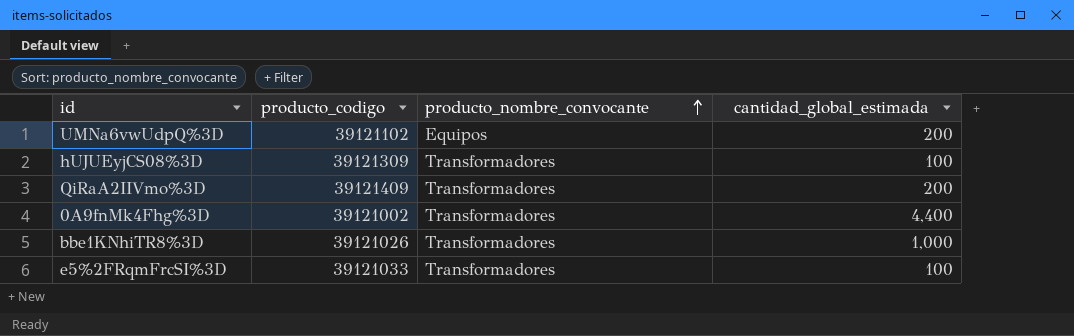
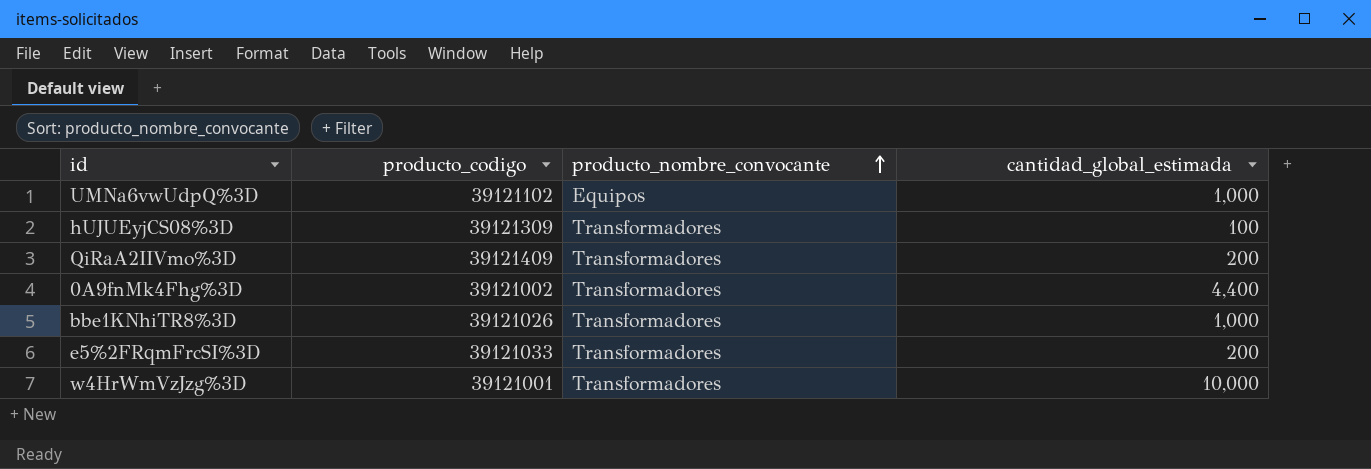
UMNa6vwUdpQ%3D | cantidad_global_estimada: 200 -> 1,000
e5%2FRqmFrcSI%3D | cantidad_global_estimada: 100 -> 200
row w4HrWmVzJzg%3D: none -> 39121001 | Transformadores | 10,000

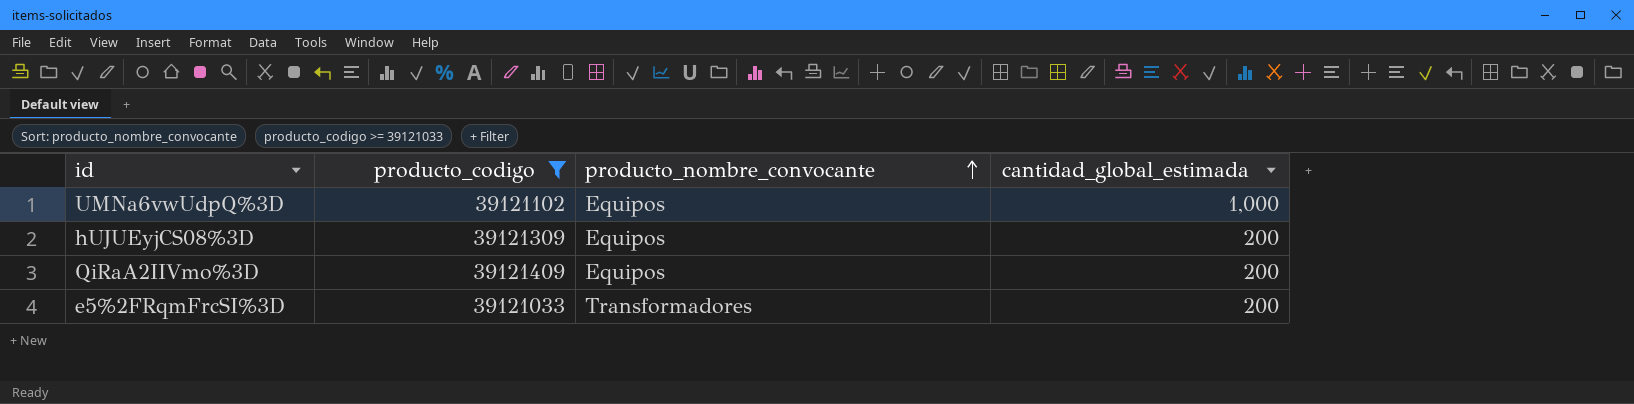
filter: none -> producto_codigo >= 39121033
hUJUEyjCS08%3D | producto_nombre_convocante: Transformadores -> Equipos
hUJUEyjCS08%3D | cantidad_global_estimada: 100 -> 200
QiRaA2IIVmo%3D | producto_nombre_convocante: Transformadores -> Equipos

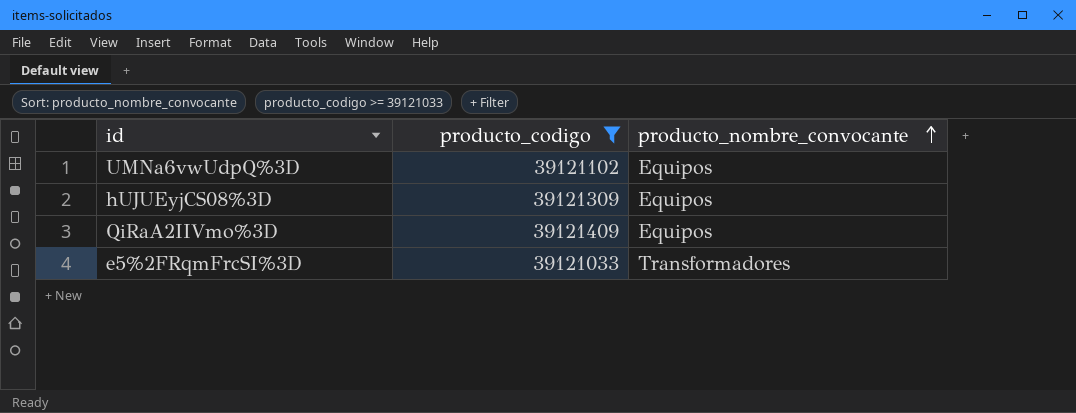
column cantidad_global_estimada | position: 4 -> none

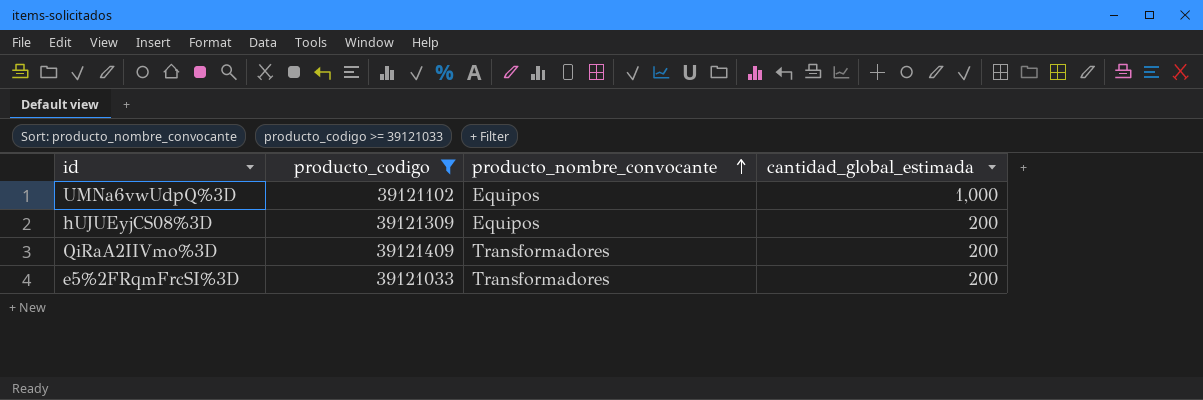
column cantidad_global_estimada | position: none -> 4
QiRaA2IIVmo%3D | producto_nombre_convocante: Equipos -> Transformadores

